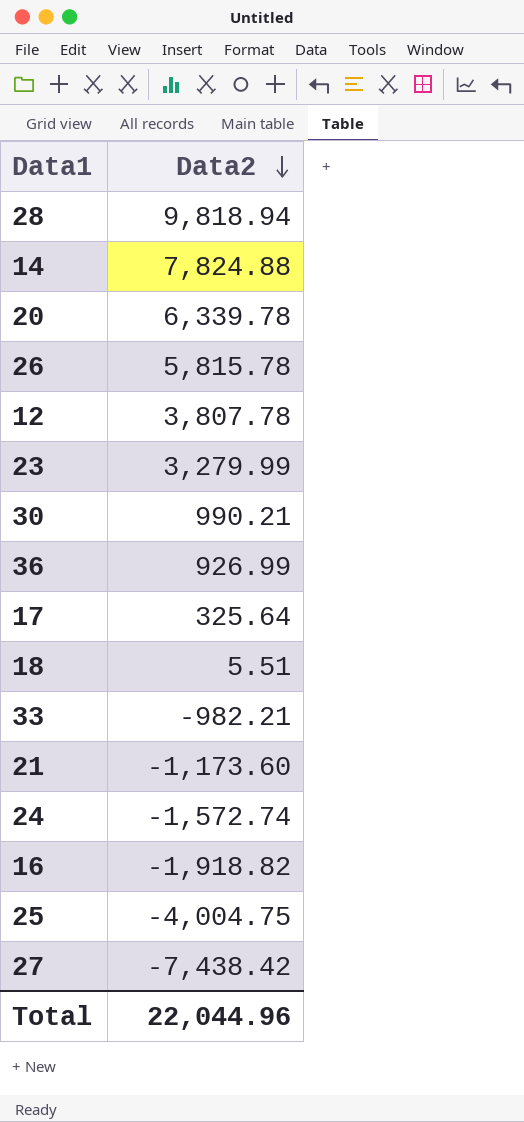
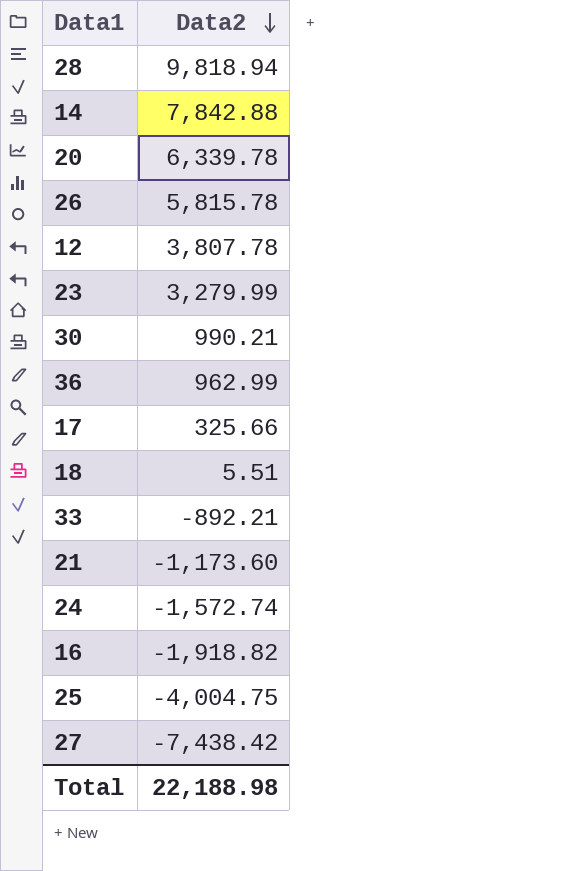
14 | Data2: 7,824.88 -> 7,842.88
36 | Data2: 926.99 -> 962.99
17 | Data2: 325.64 -> 325.66
33 | Data2: -982.21 -> -892.21
Total | Data2: 22,044.96 -> 22,188.98

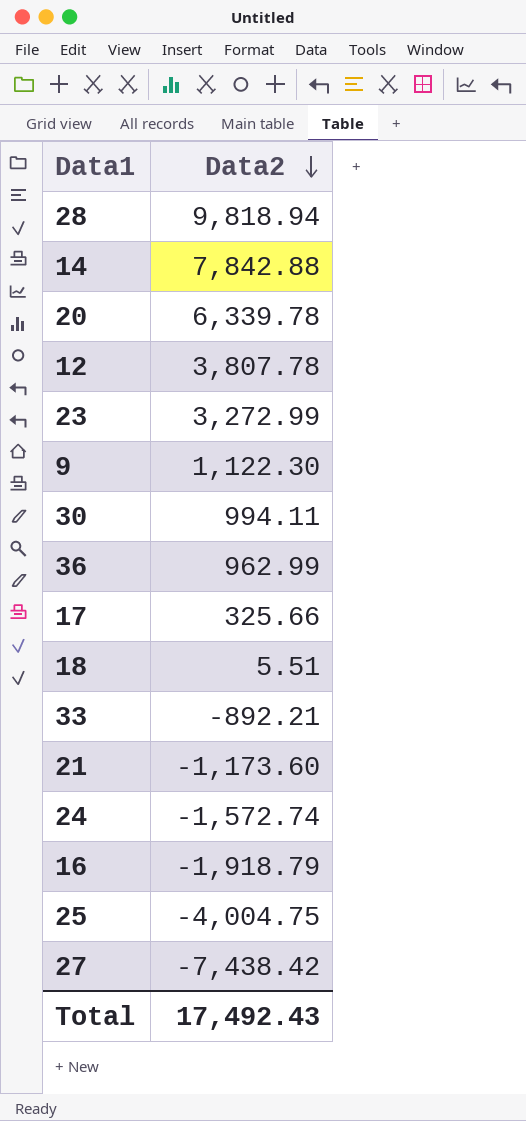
row 26: 5,815.78 -> none
23 | Data2: 3,279.99 -> 3,272.99
row 9: none -> 1,122.30
30 | Data2: 990.21 -> 994.11
16 | Data2: -1,918.82 -> -1,918.79
Total | Data2: 22,188.98 -> 17,492.43

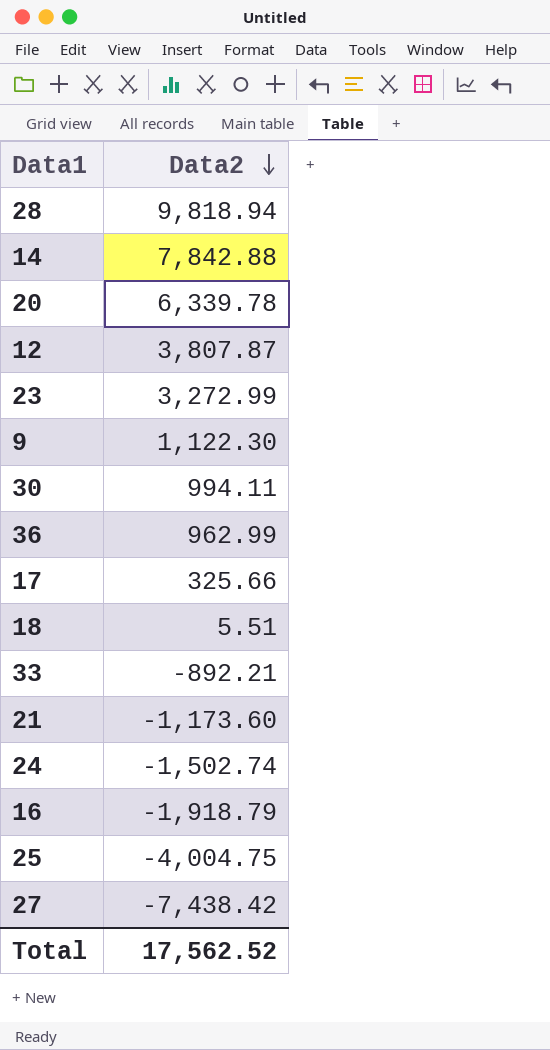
12 | Data2: 3,807.78 -> 3,807.87
24 | Data2: -1,572.74 -> -1,502.74
Total | Data2: 17,492.43 -> 17,562.52

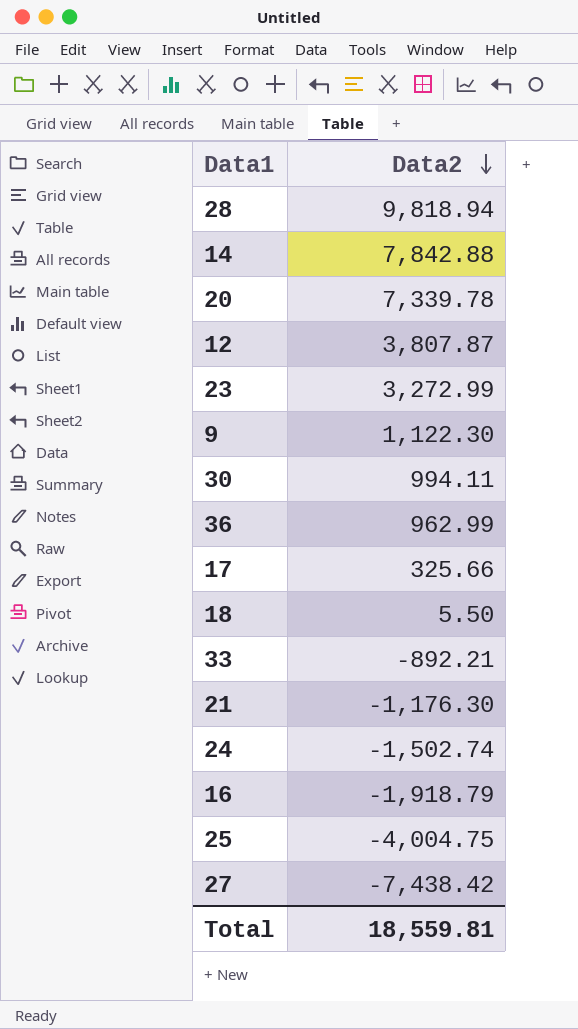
20 | Data2: 6,339.78 -> 7,339.78
18 | Data2: 5.51 -> 5.50
21 | Data2: -1,173.60 -> -1,176.30
Total | Data2: 17,562.52 -> 18,559.81

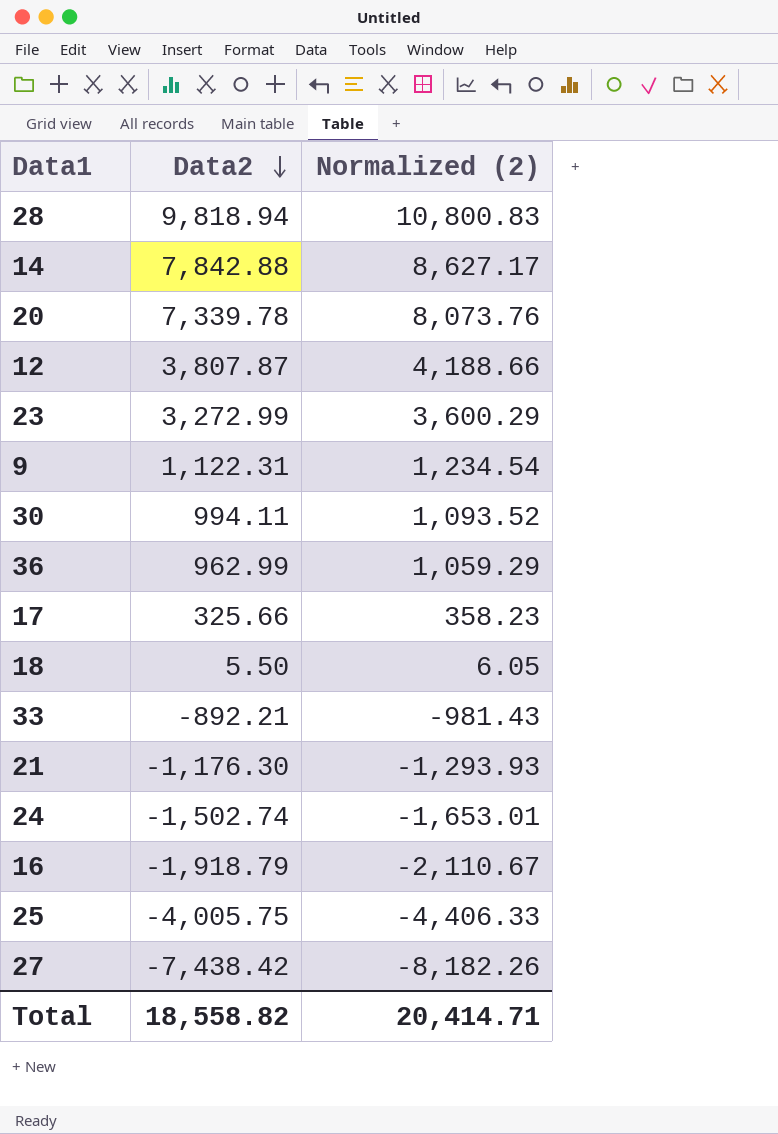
column Normalized (2) | formula: none -> [Data2] * 1.1
9 | Data2: 1,122.30 -> 1,122.31
25 | Data2: -4,004.75 -> -4,005.75
Total | Data2: 18,559.81 -> 18,558.82

